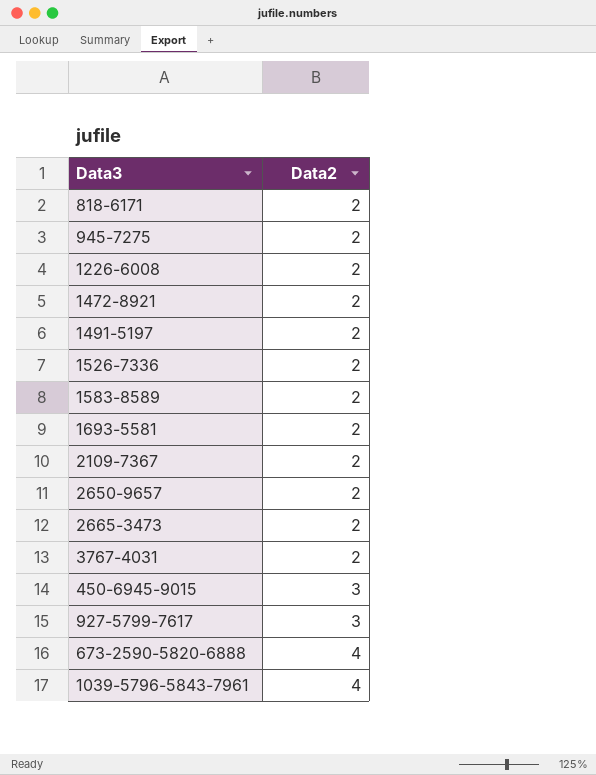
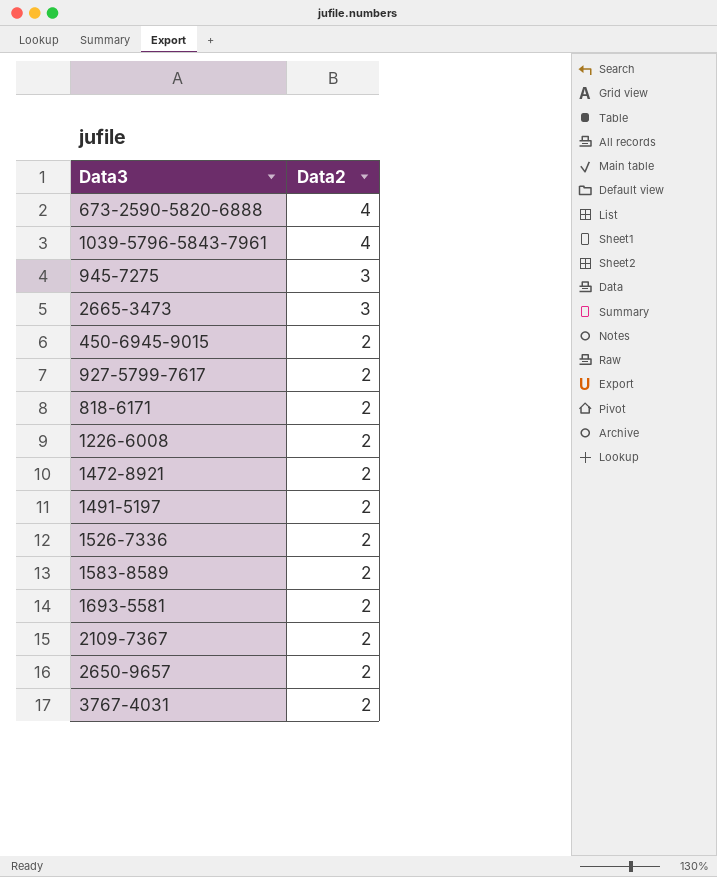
row order: Data2 ascending -> Data2 descending
945-7275 | Data2: 2 -> 3
2665-3473 | Data2: 2 -> 3
450-6945-9015 | Data2: 3 -> 2
927-5799-7617 | Data2: 3 -> 2

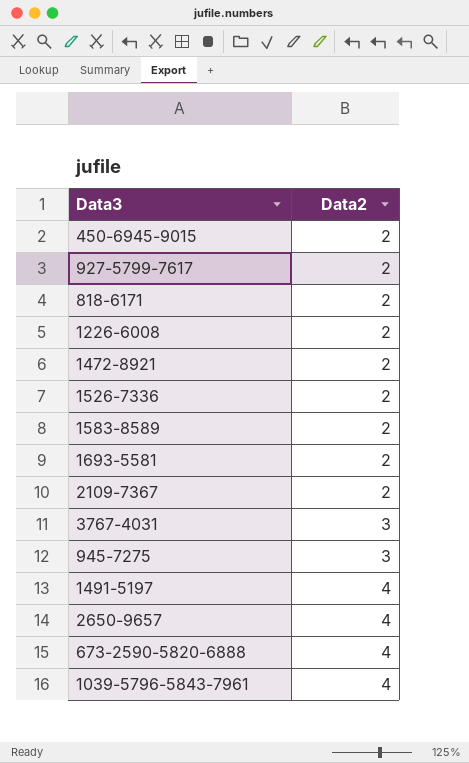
row order: Data2 descending -> Data2 ascending
row 2665-3473: 3 -> none
3767-4031 | Data2: 2 -> 3
1491-5197 | Data2: 2 -> 4
2650-9657 | Data2: 2 -> 4

